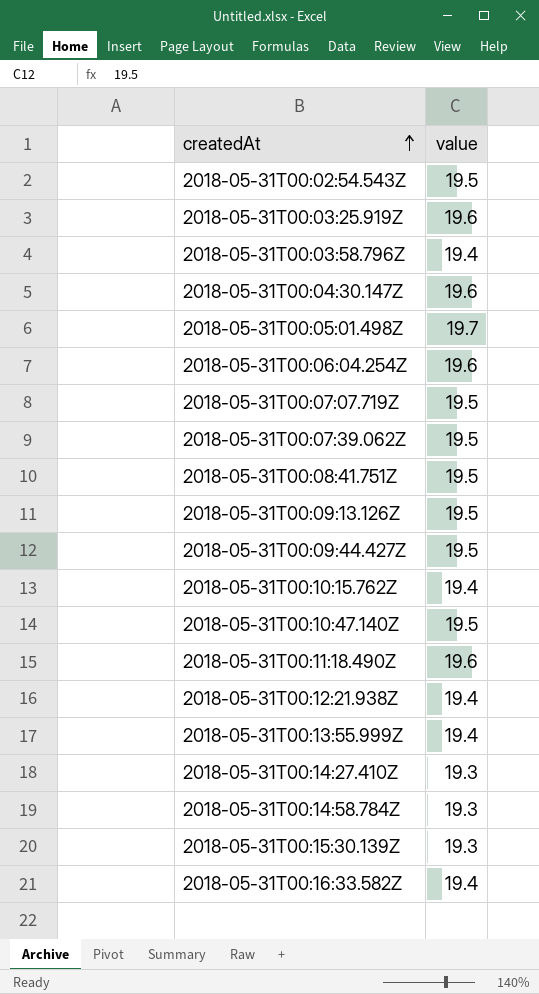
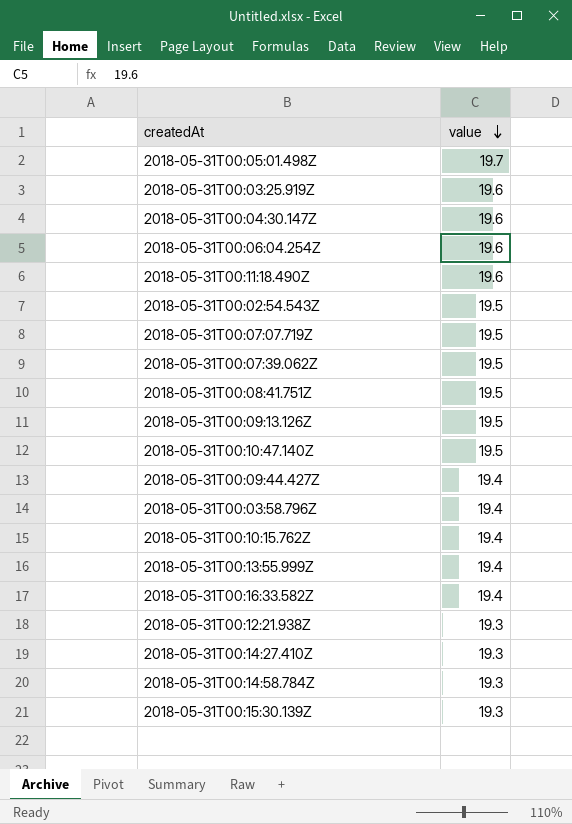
row order: createdAt ascending -> value descending
2018-05-31T00:09:44.427Z | value: 19.5 -> 19.4
2018-05-31T00:12:21.938Z | value: 19.4 -> 19.3

